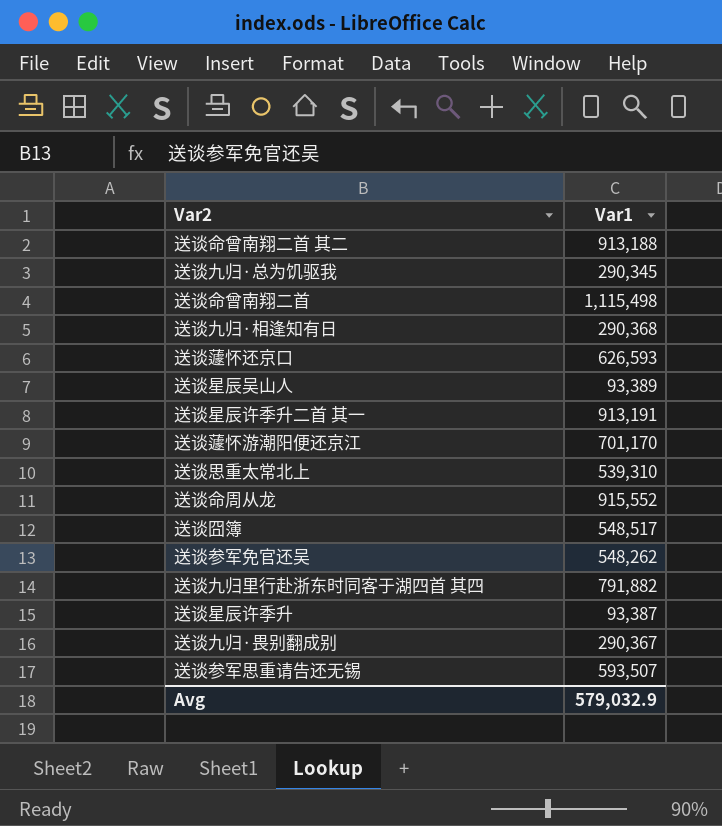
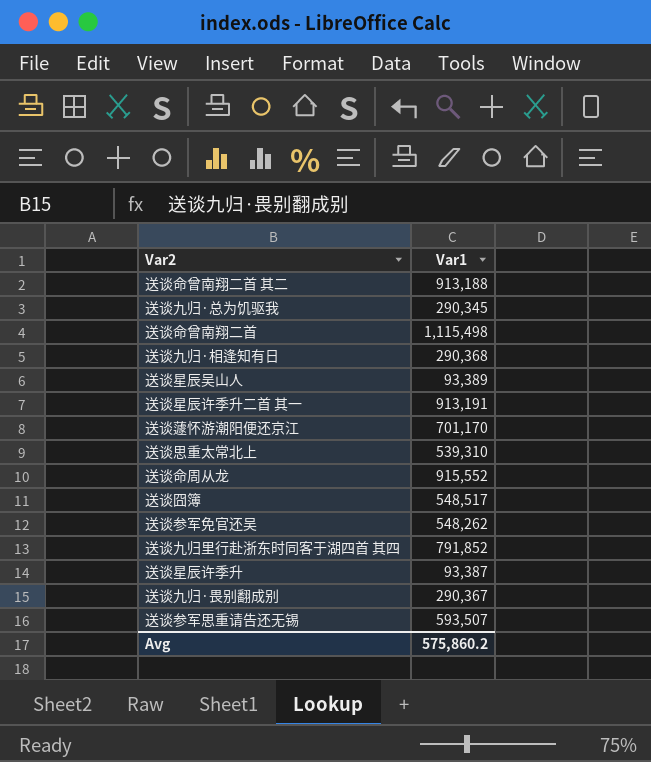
row 送谈蘧怀还京口: 626,593 -> none
送谈九归里行赴浙东时同客于湖四首 其四 | Var1: 791,882 -> 791,852
Avg | Var1: 579,032.9 -> 575,860.2

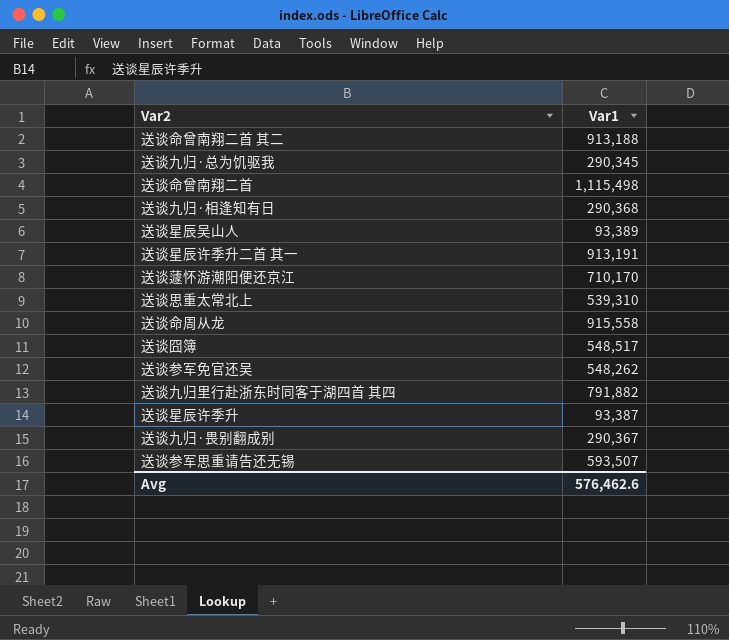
送谈蘧怀游潮阳便还京江 | Var1: 701,170 -> 710,170
送谈命周从龙 | Var1: 915,552 -> 915,558
送谈九归里行赴浙东时同客于湖四首 其四 | Var1: 791,852 -> 791,882
Avg | Var1: 575,860.2 -> 576,462.6

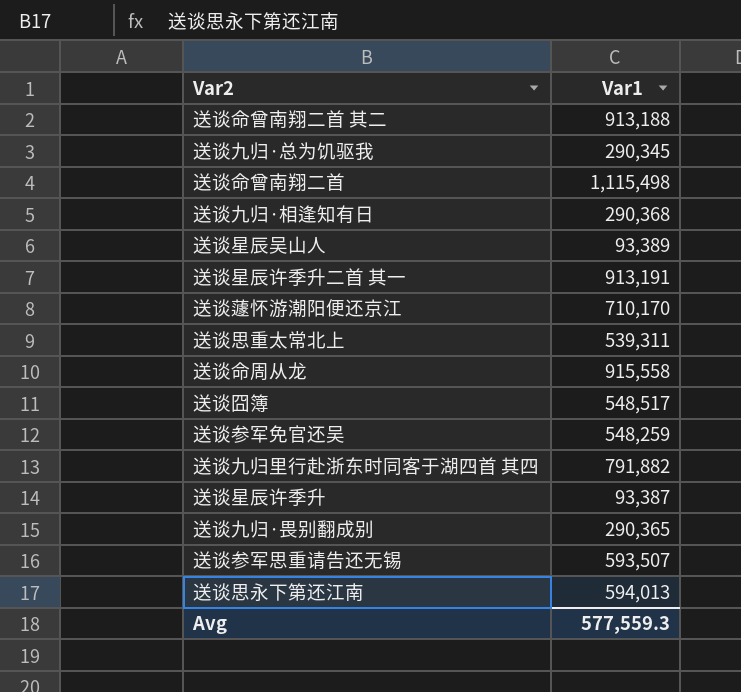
送谈思重太常北上 | Var1: 539,310 -> 539,311
送谈参军免官还吴 | Var1: 548,262 -> 548,259
送谈九归·畏别翻成别 | Var1: 290,367 -> 290,365
row 送谈思永下第还江南: none -> 594,013
Avg | Var1: 576,462.6 -> 577,559.3

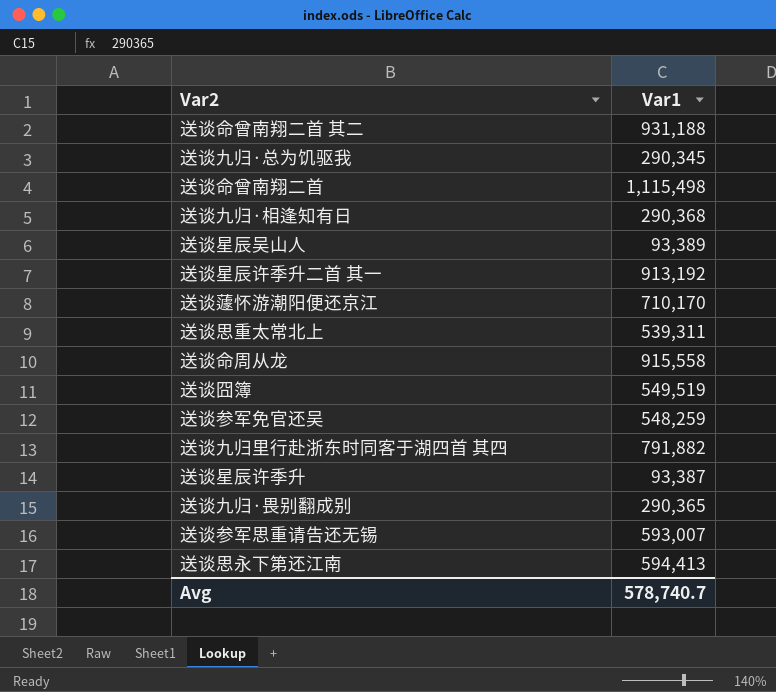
送谈命曾南翔二首 其二 | Var1: 913,188 -> 931,188
送谈星辰许季升二首 其一 | Var1: 913,191 -> 913,192
送谈囧簿 | Var1: 548,517 -> 549,519
送谈参军思重请告还无锡 | Var1: 593,507 -> 593,007
送谈思永下第还江南 | Var1: 594,013 -> 594,413
Avg | Var1: 577,559.3 -> 578,740.7

